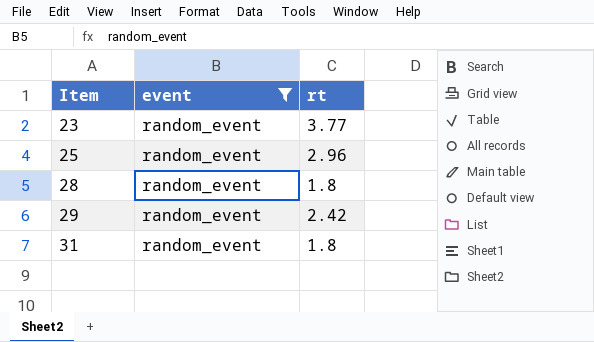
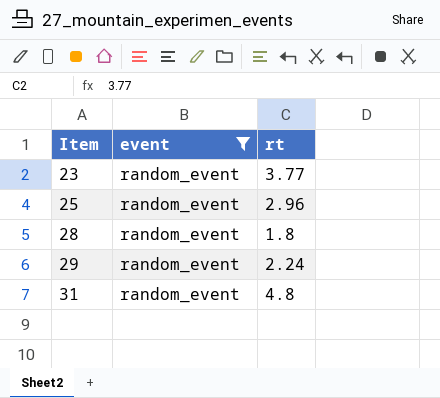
29 | rt: 2.42 -> 2.24
31 | rt: 1.8 -> 4.8

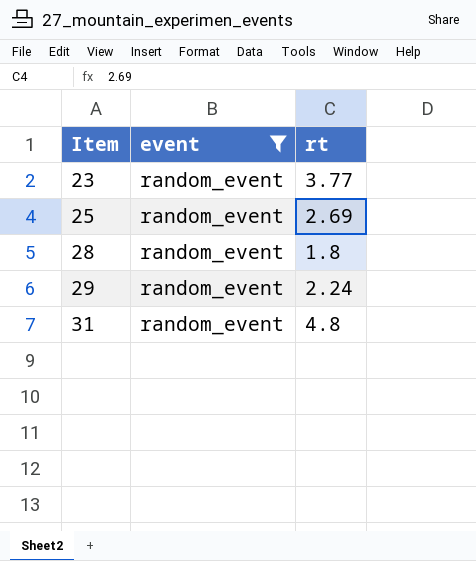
25 | rt: 2.96 -> 2.69

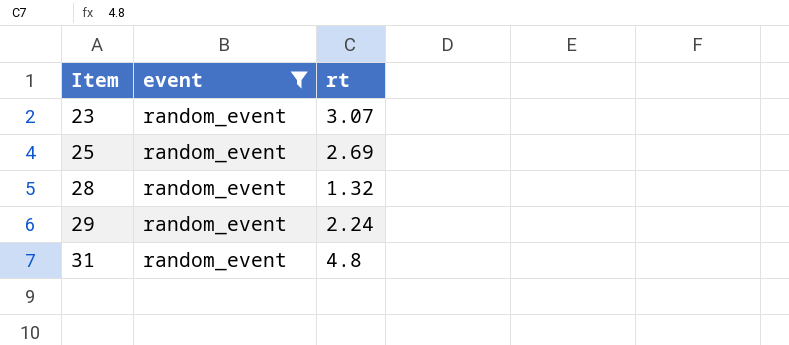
23 | rt: 3.77 -> 3.07
28 | rt: 1.8 -> 1.32

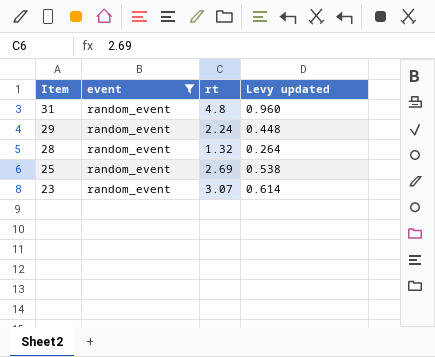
row order: Item ascending -> Item descending
column Levy updated | formula: none -> [rt] * 0.2

